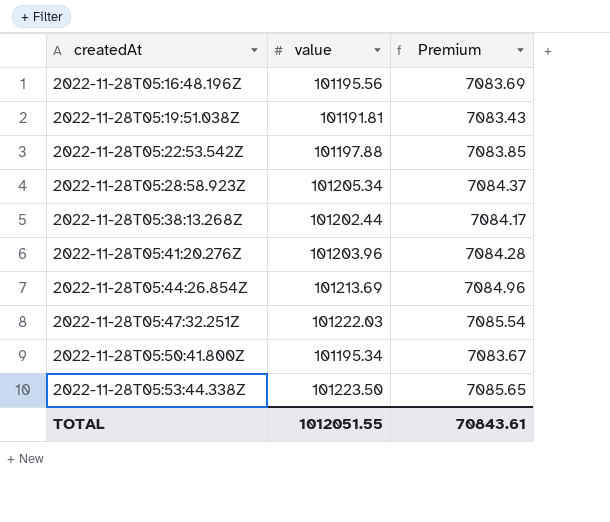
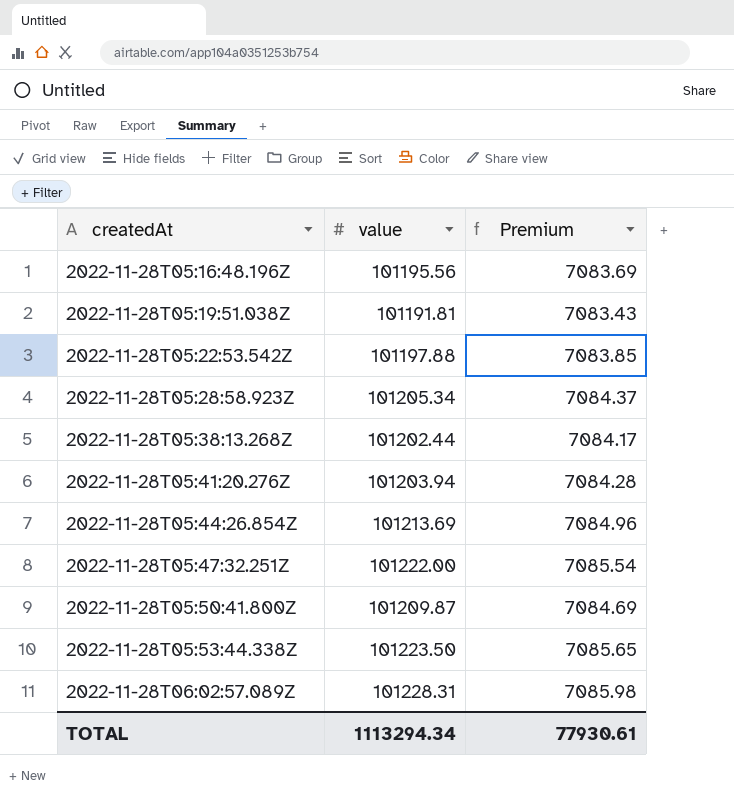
2022-11-28T05:41:20.276Z | value: 101203.96 -> 101203.94
2022-11-28T05:47:32.251Z | value: 101222.03 -> 101222.00
2022-11-28T05:50:41.800Z | value: 101195.34 -> 101209.87
2022-11-28T05:50:41.800Z | Premium: 7083.67 -> 7084.69
row 2022-11-28T06:02:57.089Z: none -> 101228.31 | 7085.98
TOTAL | value: 1012051.55 -> 1113294.34
TOTAL | Premium: 70843.61 -> 77930.61

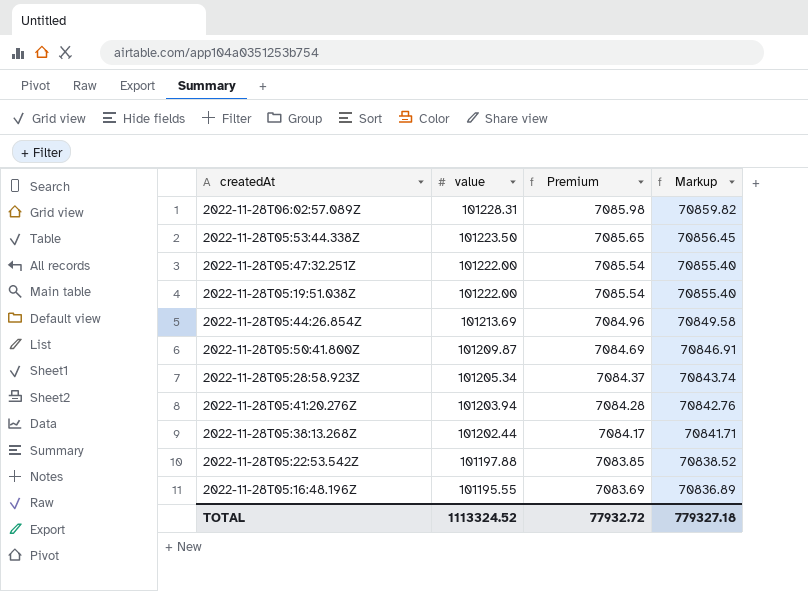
row order: createdAt ascending -> value descending
column Markup | formula: none -> [value] * 0.7
2022-11-28T05:19:51.038Z | value: 101191.81 -> 101222.00
2022-11-28T05:19:51.038Z | Premium: 7083.43 -> 7085.54
2022-11-28T05:16:48.196Z | value: 101195.56 -> 101195.55
TOTAL | value: 1113294.34 -> 1113324.52
TOTAL | Premium: 77930.61 -> 77932.72

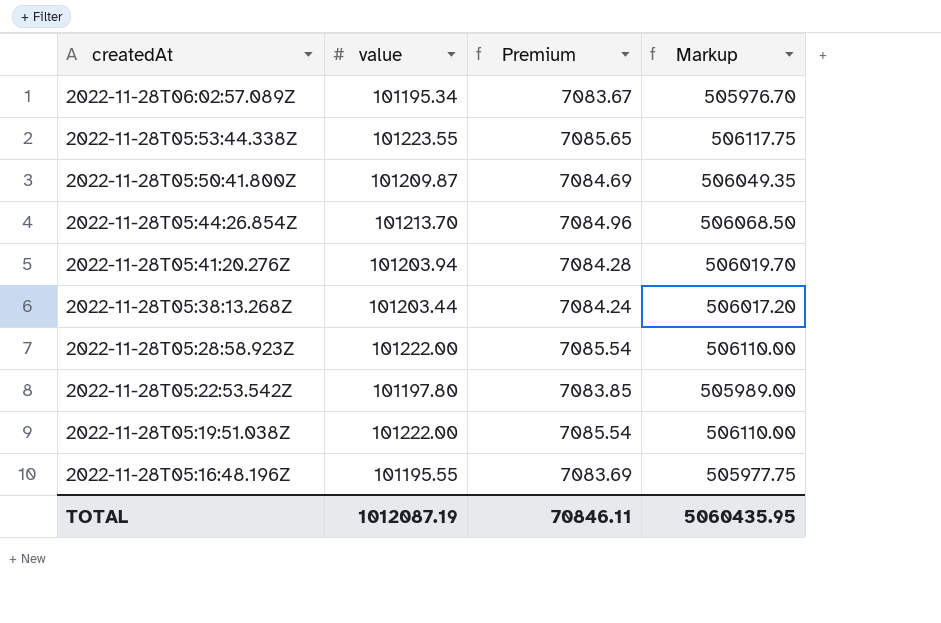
row order: value descending -> createdAt descending
column Markup | formula: [value] * 0.7 -> [value] * 5
row 2022-11-28T05:47:32.251Z: 101222.00 | 7085.54 | 70855.40 -> none
2022-11-28T06:02:57.089Z | value: 101228.31 -> 101195.34
2022-11-28T06:02:57.089Z | Premium: 7085.98 -> 7083.67
2022-11-28T05:53:44.338Z | value: 101223.50 -> 101223.55
2022-11-28T05:44:26.854Z | value: 101213.69 -> 101213.70
2022-11-28T05:38:13.268Z | value: 101202.44 -> 101203.44
2022-11-28T05:38:13.268Z | Premium: 7084.17 -> 7084.24
2022-11-28T05:28:58.923Z | value: 101205.34 -> 101222.00
2022-11-28T05:28:58.923Z | Premium: 7084.37 -> 7085.54
2022-11-28T05:22:53.542Z | value: 101197.88 -> 101197.80
TOTAL | value: 1113324.52 -> 1012087.19
TOTAL | Premium: 77932.72 -> 70846.11
TOTAL | Markup: 779327.18 -> 5060435.95

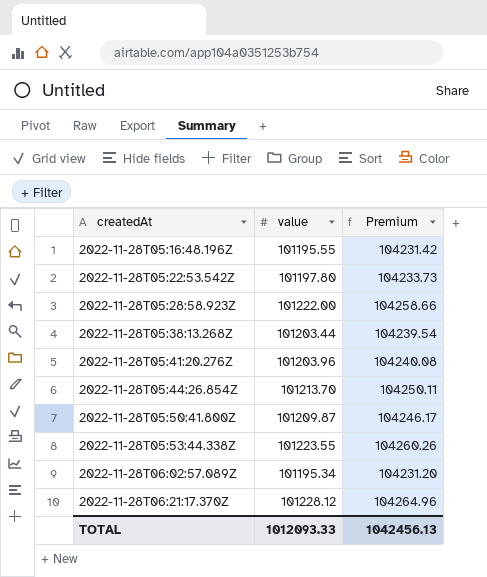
row order: createdAt descending -> createdAt ascending
column Markup | formula: [value] * 5 -> none
column Premium | formula: [value] * 0.07 -> [value] * 1.03
row 2022-11-28T05:19:51.038Z: 101222.00 | 7085.54 | 506110.00 -> none
2022-11-28T05:41:20.276Z | value: 101203.94 -> 101203.96
row 2022-11-28T06:21:17.370Z: none -> 101228.12 | 104264.96
TOTAL | value: 1012087.19 -> 1012093.33
TOTAL | Premium: 70846.11 -> 1042456.13

